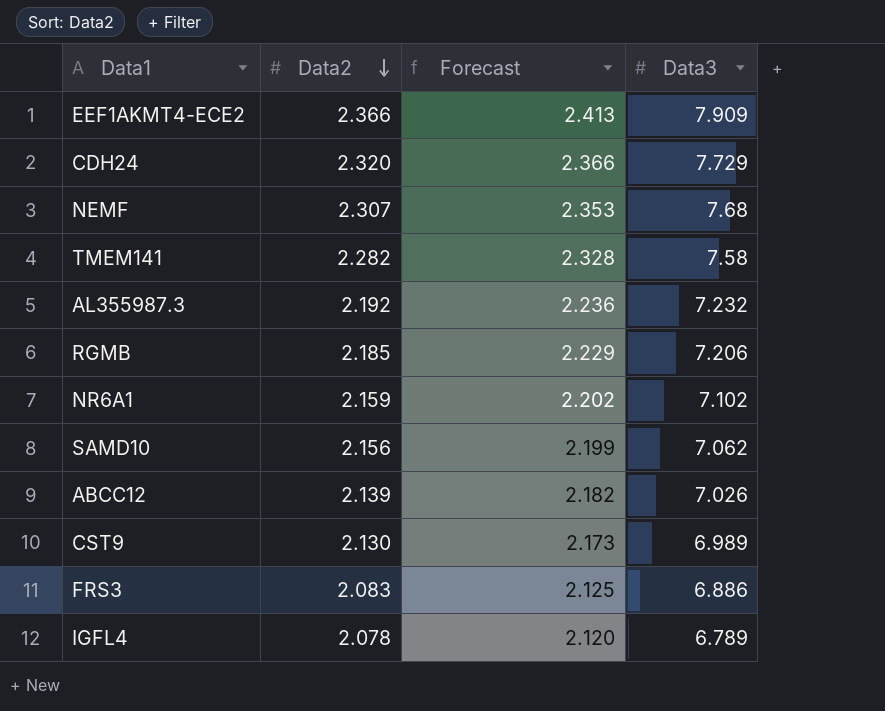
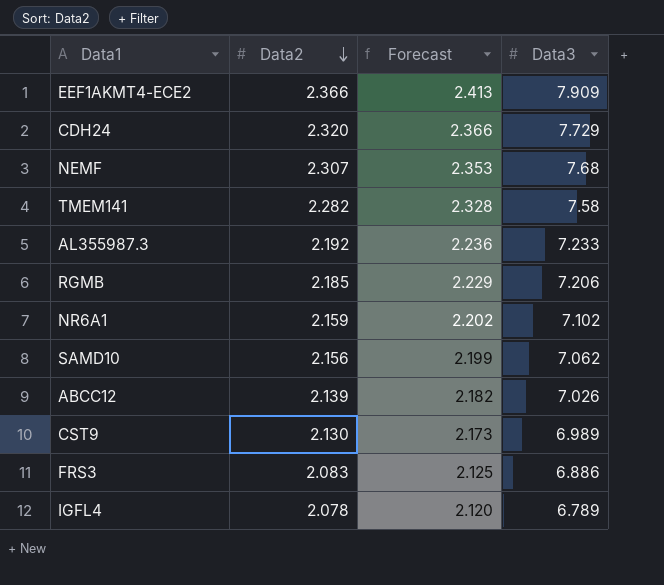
AL355987.3 | Data3: 7.232 -> 7.233

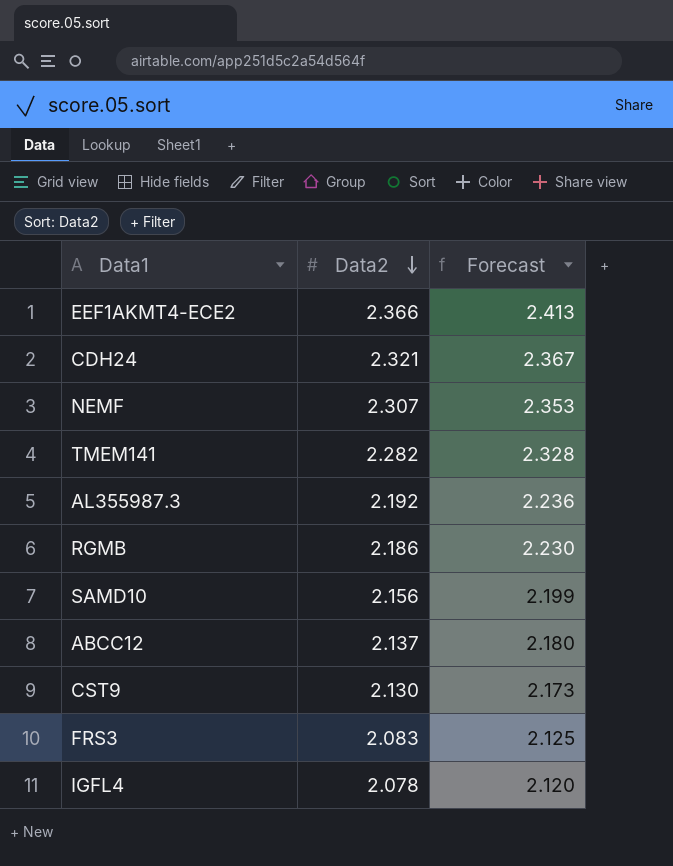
column Data3 | position: 4 -> none
row NR6A1: 2.159 | 2.202 | 7.102 -> none
CDH24 | Data2: 2.320 -> 2.321
CDH24 | Forecast: 2.366 -> 2.367
RGMB | Data2: 2.185 -> 2.186
RGMB | Forecast: 2.229 -> 2.230
ABCC12 | Data2: 2.139 -> 2.137
ABCC12 | Forecast: 2.182 -> 2.180

